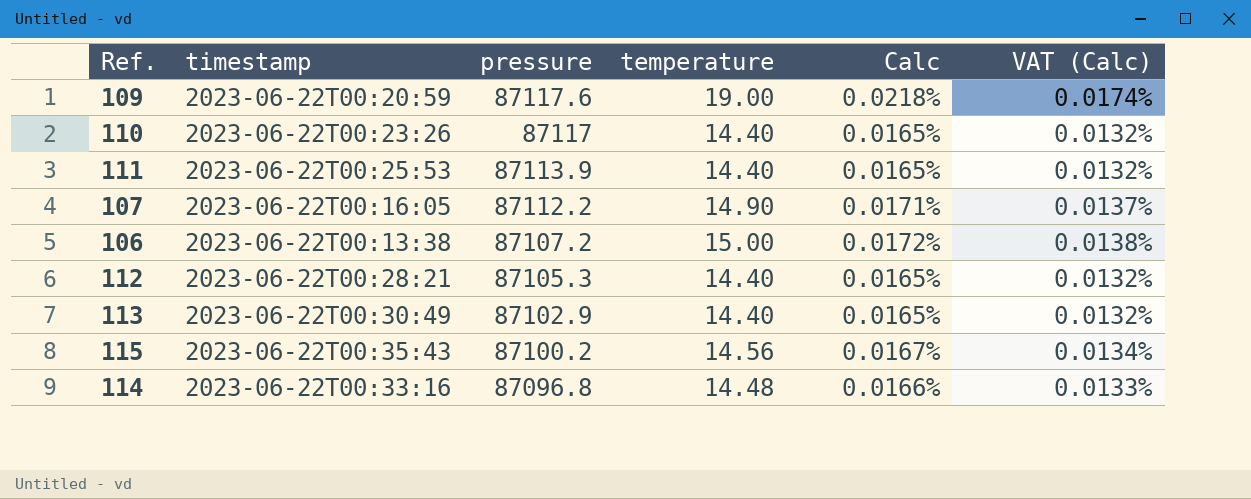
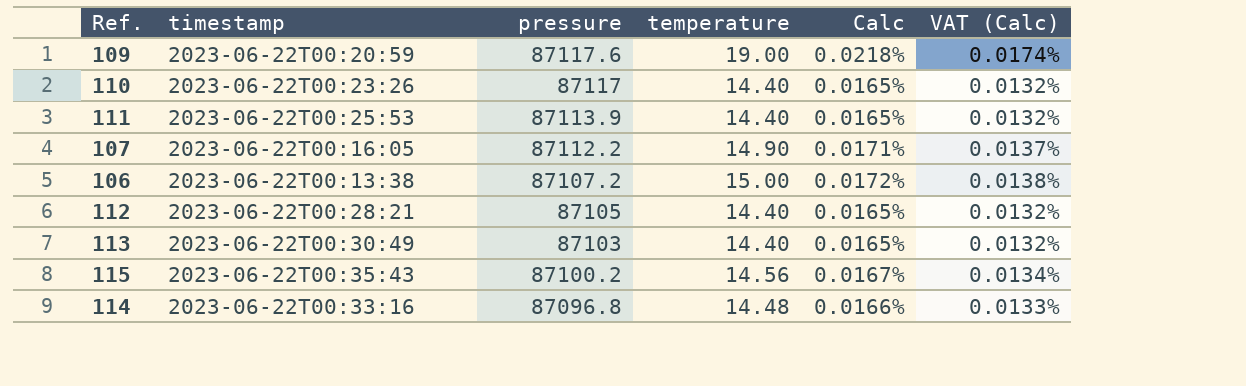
112 | pressure: 87105.3 -> 87105
113 | pressure: 87102.9 -> 87103

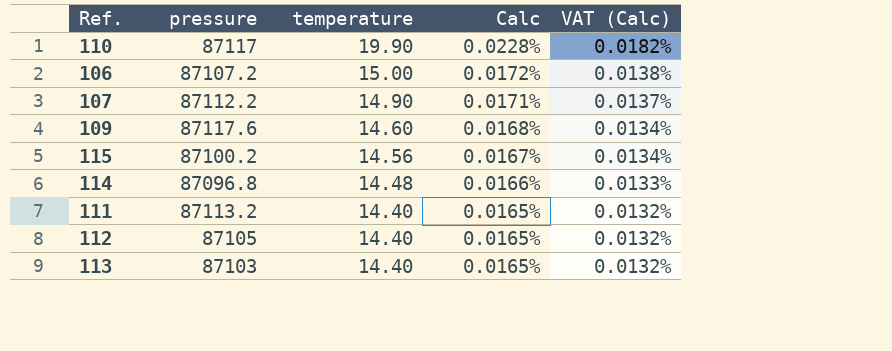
row order: pressure descending -> temperature descending
column timestamp | position: 2 -> none
110 | temperature: 14.40 -> 19.90
110 | Calc: 0.0165% -> 0.0228%
110 | VAT (Calc): 0.0132% -> 0.0182%
109 | temperature: 19.00 -> 14.60
109 | Calc: 0.0218% -> 0.0168%
109 | VAT (Calc): 0.0174% -> 0.0134%
111 | pressure: 87113.9 -> 87113.2

